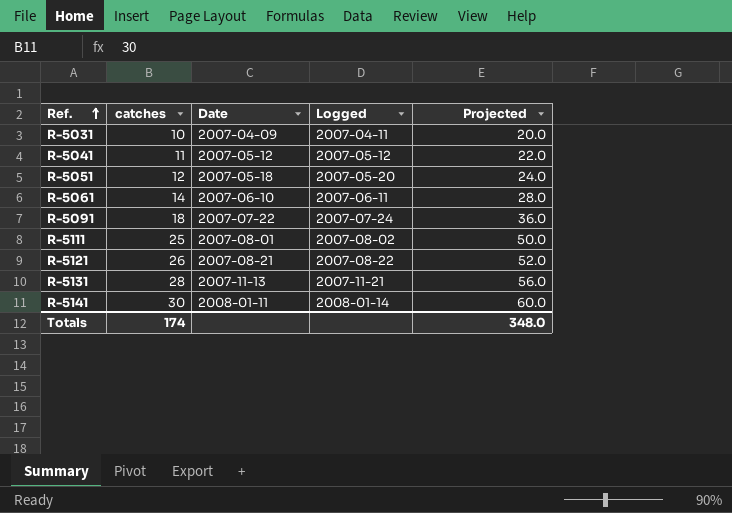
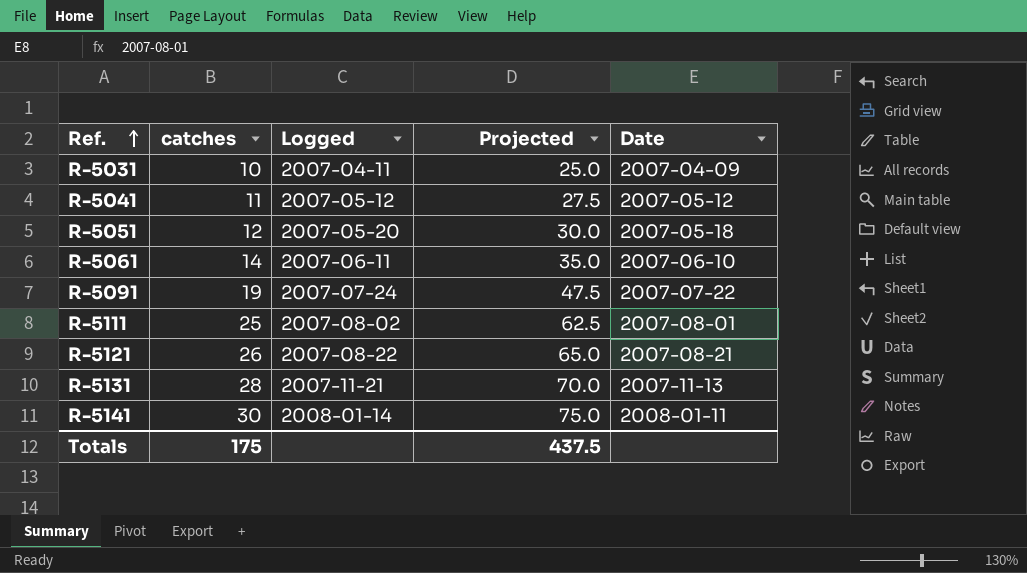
column Projected | formula: [catches] * 2 -> [catches] * 2.5
column Date | position: 3 -> 5
R-5091 | catches: 18 -> 19
Totals | catches: 174 -> 175
Totals | Projected: 348.0 -> 437.5

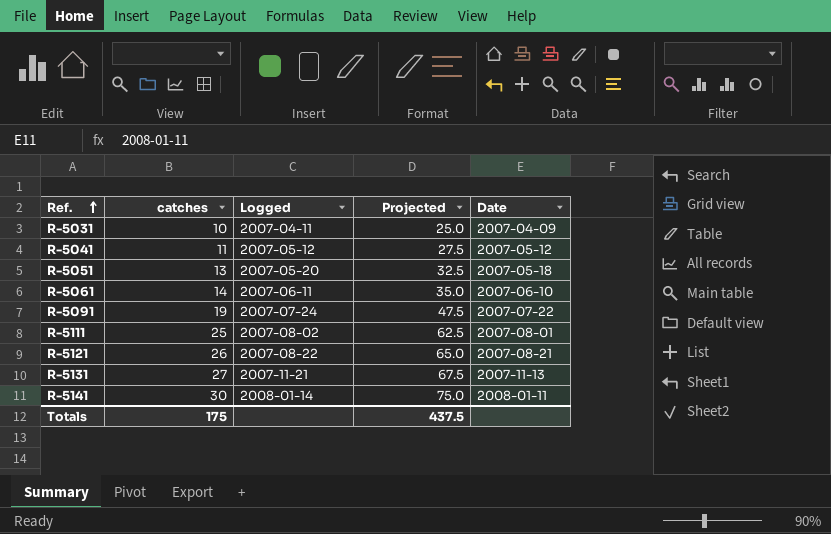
R-5051 | catches: 12 -> 13
R-5051 | Projected: 30.0 -> 32.5
R-5131 | catches: 28 -> 27
R-5131 | Projected: 70.0 -> 67.5

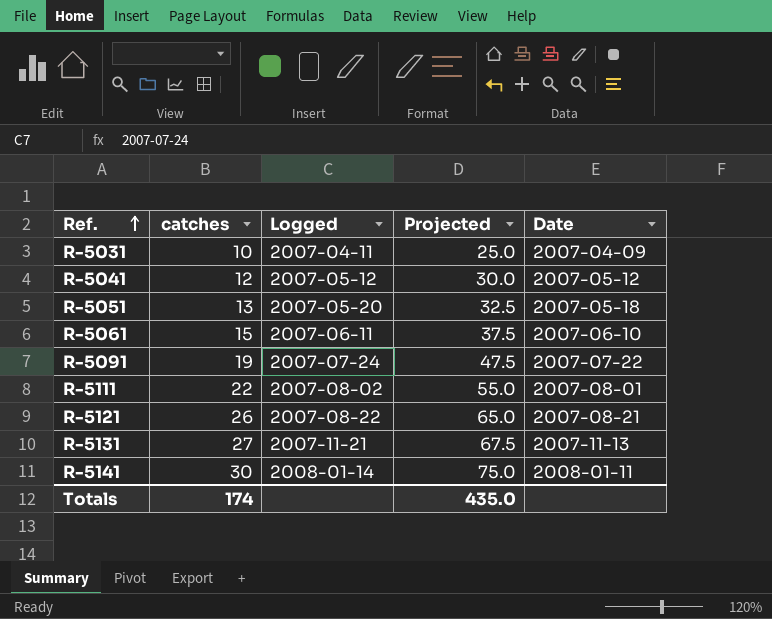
R-5041 | catches: 11 -> 12
R-5041 | Projected: 27.5 -> 30.0
R-5061 | catches: 14 -> 15
R-5061 | Projected: 35.0 -> 37.5
R-5111 | catches: 25 -> 22
R-5111 | Projected: 62.5 -> 55.0
Totals | catches: 175 -> 174
Totals | Projected: 437.5 -> 435.0

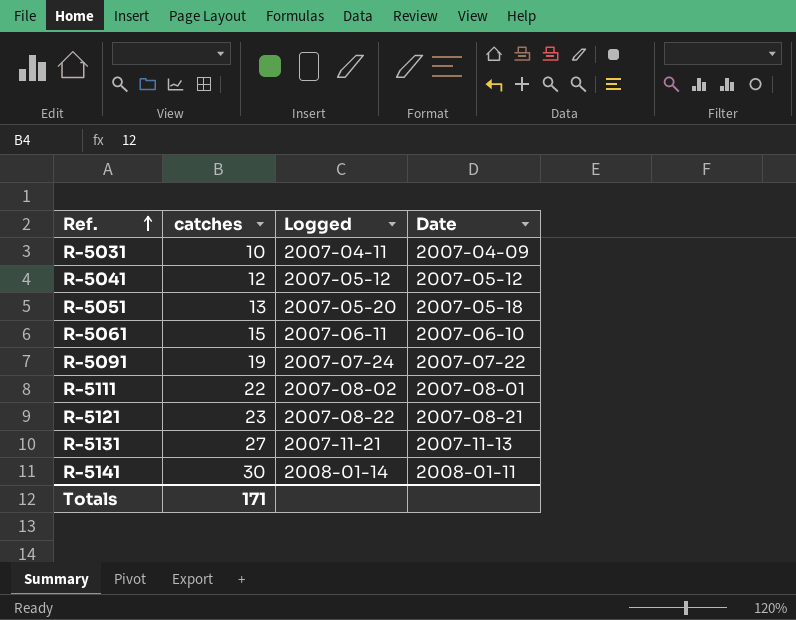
column Projected | formula: [catches] * 2.5 -> none
R-5121 | catches: 26 -> 23
Totals | catches: 174 -> 171

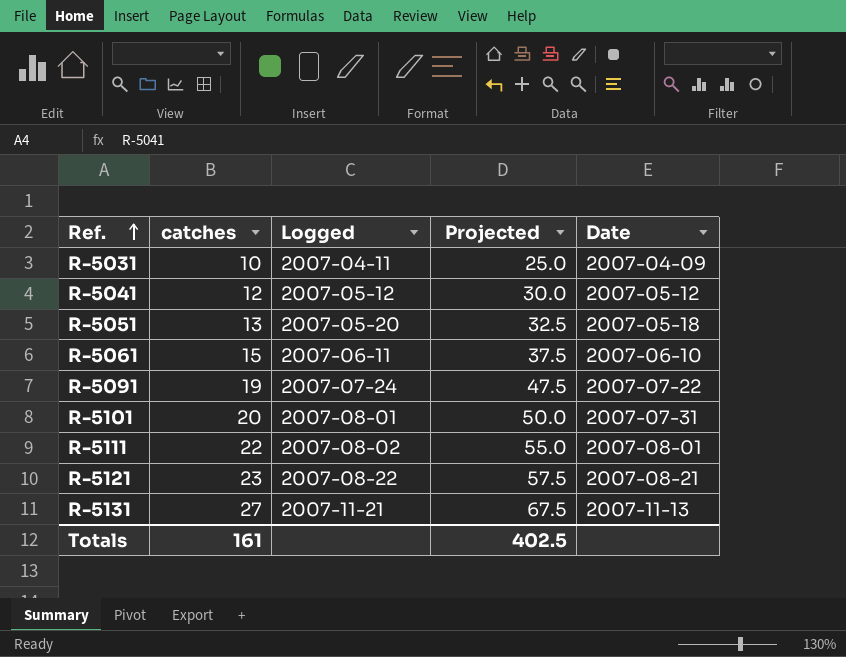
column Projected | formula: none -> [catches] * 2.5
row R-5141: 30 | 2008-01-14 | 2008-01-11 -> none
row R-5101: none -> 20 | 2007-08-01 | 50.0 | 2007-07-31
Totals | catches: 171 -> 161

